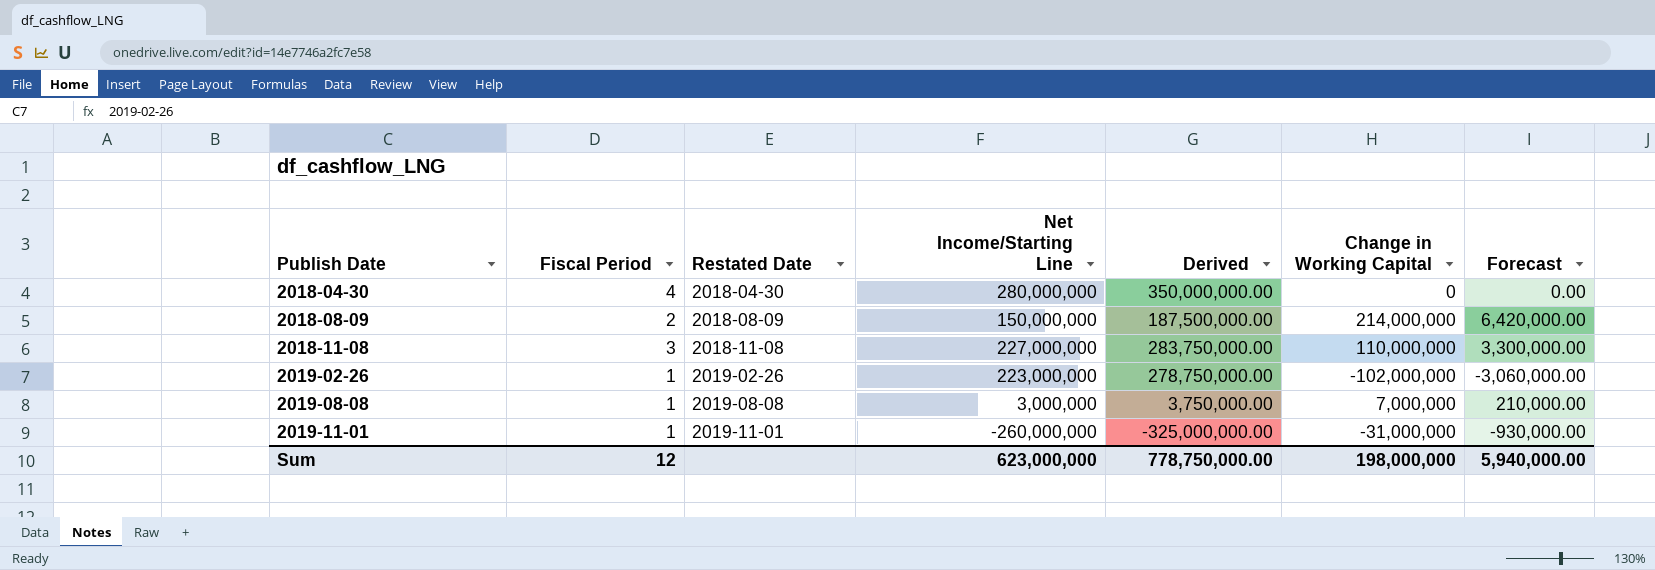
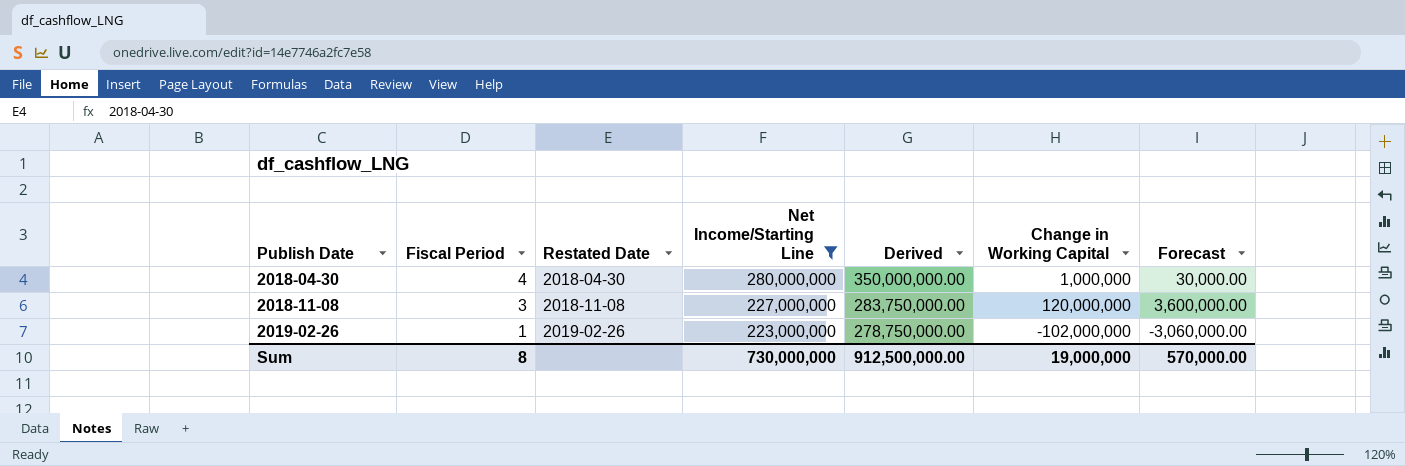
filter: none -> Net Income/Starting Line >= 223,000,000
2018-04-30 | Change in Working Capital: 0 -> 1,000,000
2018-04-30 | Forecast: 0.00 -> 30,000.00
2018-11-08 | Change in Working Capital: 110,000,000 -> 120,000,000
2018-11-08 | Forecast: 3,300,000.00 -> 3,600,000.00
Sum | Fiscal Period: 12 -> 8
Sum | Net Income/Starting Line: 623,000,000 -> 730,000,000
Sum | Derived: 778,750,000.00 -> 912,500,000.00
Sum | Change in Working Capital: 198,000,000 -> 19,000,000
Sum | Forecast: 5,940,000.00 -> 570,000.00

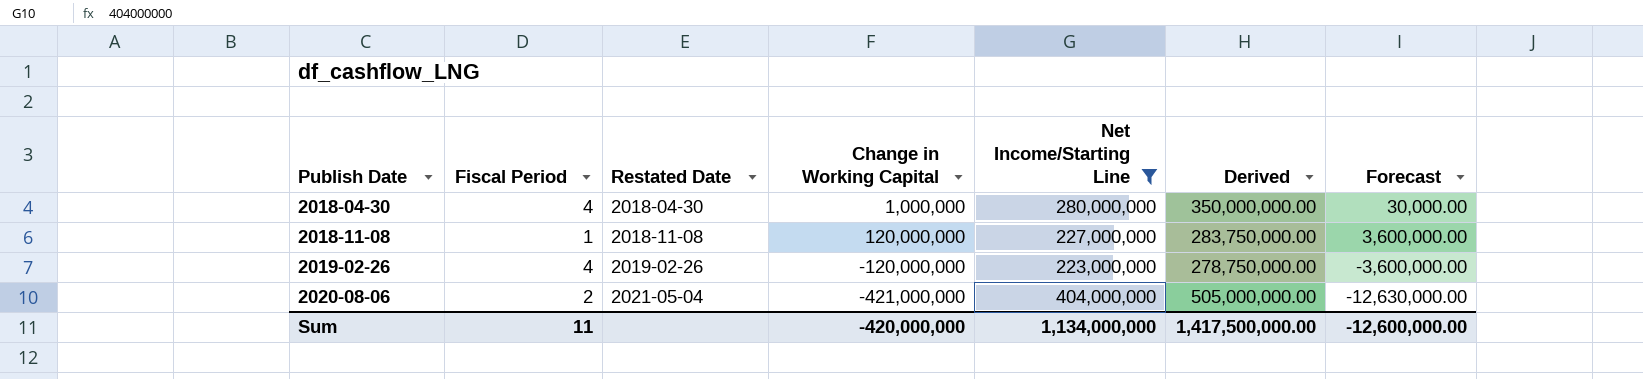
column Change in Working Capital | position: 6 -> 4
2018-11-08 | Fiscal Period: 3 -> 1
2019-02-26 | Fiscal Period: 1 -> 4
2019-02-26 | Change in Working Capital: -102,000,000 -> -120,000,000
2019-02-26 | Forecast: -3,060,000.00 -> -3,600,000.00
row 2020-08-06: none -> 2 | 2021-05-04 | -421,000,000 | 404,000,000 | 505,000,000.00 | -12,630,000.00
Sum | Fiscal Period: 8 -> 11
Sum | Change in Working Capital: 19,000,000 -> -420,000,000
Sum | Net Income/Starting Line: 730,000,000 -> 1,134,000,000
Sum | Derived: 912,500,000.00 -> 1,417,500,000.00
Sum | Forecast: 570,000.00 -> -12,600,000.00

